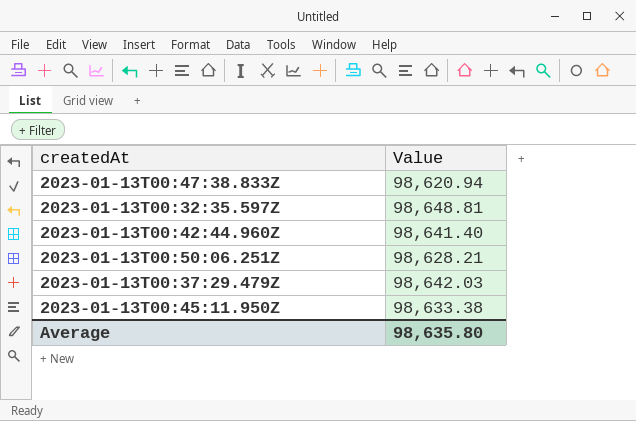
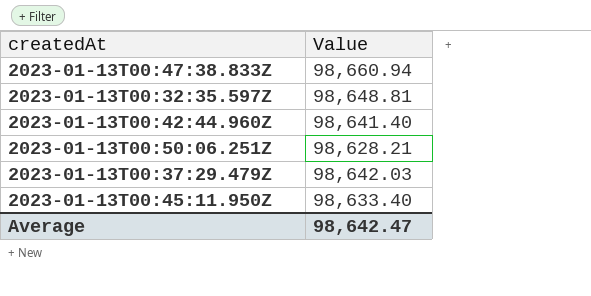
2023-01-13T00:47:38.833Z | Value: 98,620.94 -> 98,660.94
2023-01-13T00:45:11.950Z | Value: 98,633.38 -> 98,633.40
Average | Value: 98,635.80 -> 98,642.47

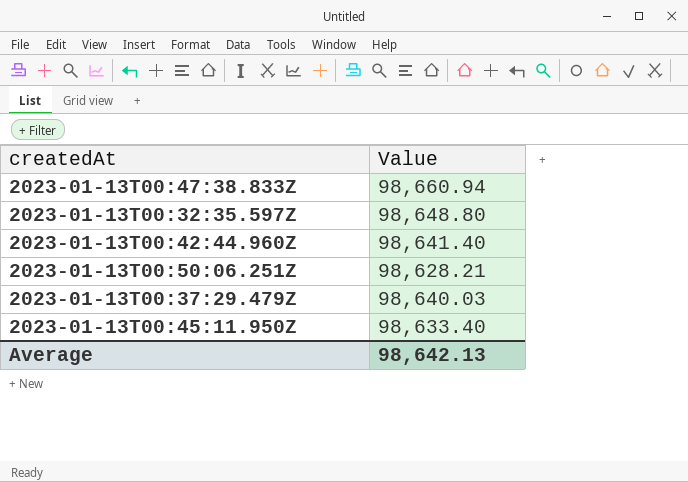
2023-01-13T00:32:35.597Z | Value: 98,648.81 -> 98,648.80
2023-01-13T00:37:29.479Z | Value: 98,642.03 -> 98,640.03
Average | Value: 98,642.47 -> 98,642.13

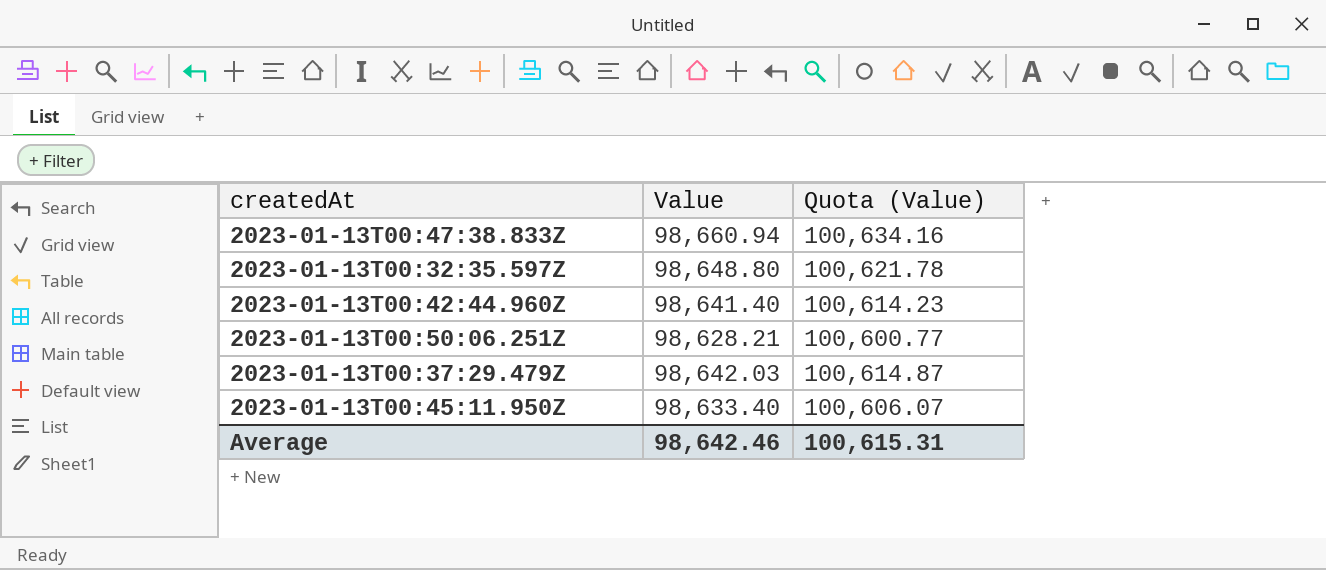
column Quota (Value) | formula: none -> [Value] * 1.02
2023-01-13T00:37:29.479Z | Value: 98,640.03 -> 98,642.03
Average | Value: 98,642.13 -> 98,642.46

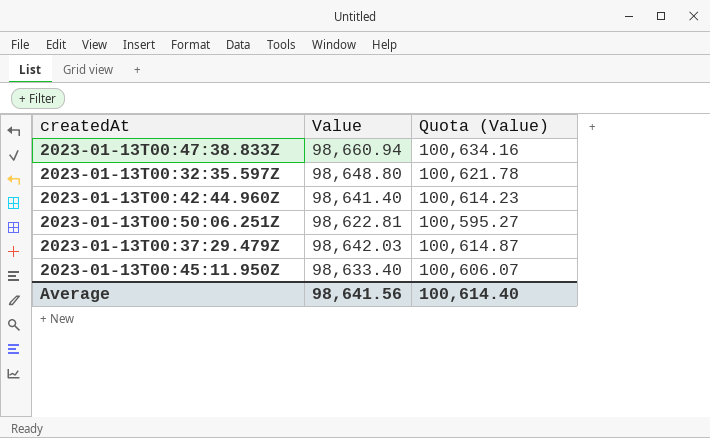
2023-01-13T00:50:06.251Z | Value: 98,628.21 -> 98,622.81
2023-01-13T00:50:06.251Z | Quota (Value): 100,600.77 -> 100,595.27
Average | Value: 98,642.46 -> 98,641.56
Average | Quota (Value): 100,615.31 -> 100,614.40

